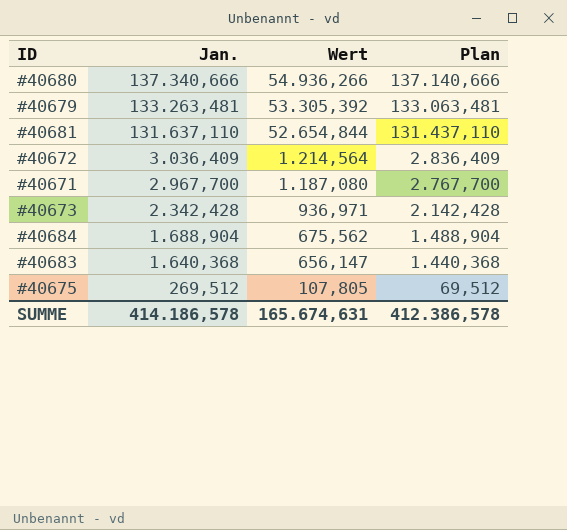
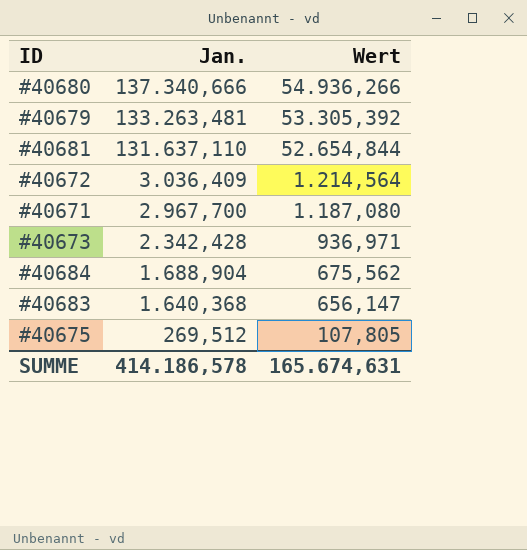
column Plan | formula: [Jan.] - 200 -> none

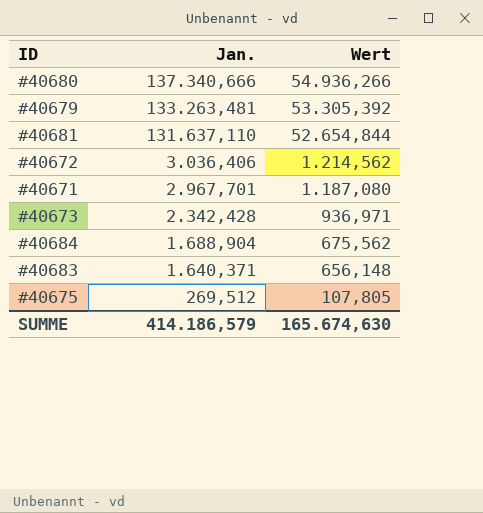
#40672 | Jan.: 3.036,409 -> 3.036,406
#40672 | Wert: 1.214,564 -> 1.214,562
#40671 | Jan.: 2.967,700 -> 2.967,701
#40683 | Jan.: 1.640,368 -> 1.640,371
#40683 | Wert: 656,147 -> 656,148
SUMME | Jan.: 414.186,578 -> 414.186,579
SUMME | Wert: 165.674,631 -> 165.674,630

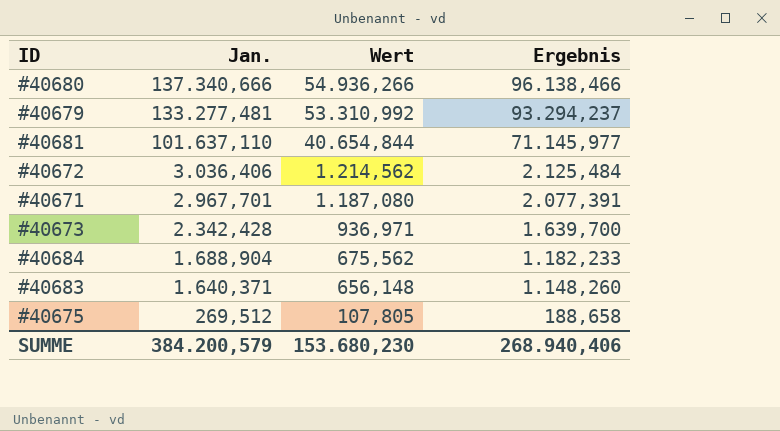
column Ergebnis | formula: none -> [Jan.] * 0,7
#40679 | Jan.: 133.263,481 -> 133.277,481
#40679 | Wert: 53.305,392 -> 53.310,992
#40681 | Jan.: 131.637,110 -> 101.637,110
#40681 | Wert: 52.654,844 -> 40.654,844
SUMME | Jan.: 414.186,579 -> 384.200,579
SUMME | Wert: 165.674,630 -> 153.680,230

